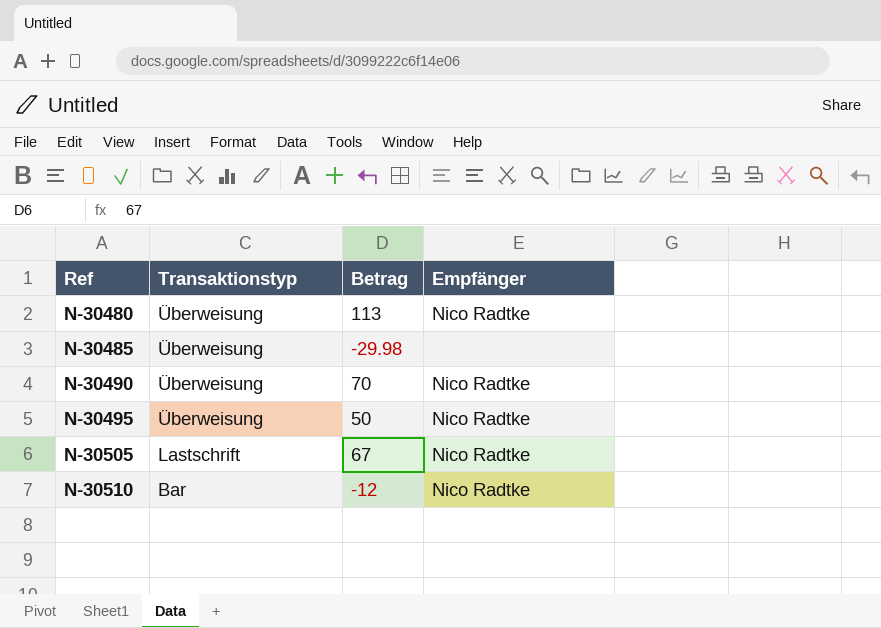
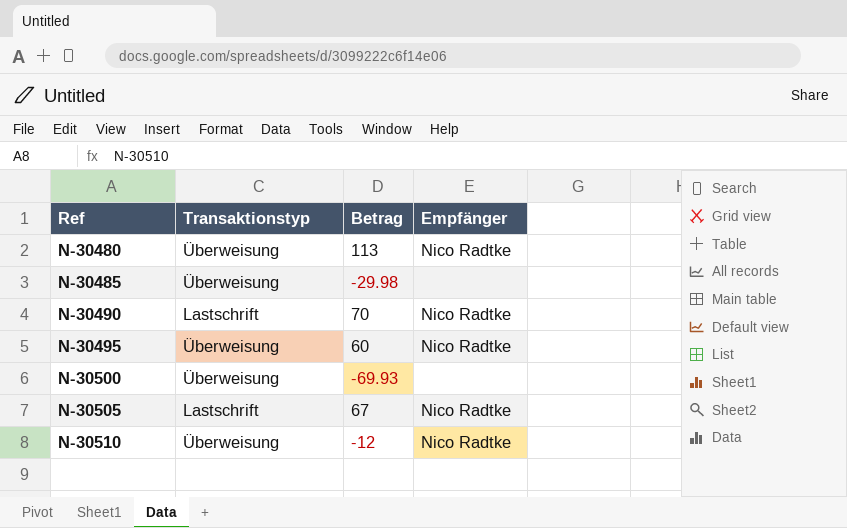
N-30490 | Transaktionstyp: Überweisung -> Lastschrift
N-30495 | Betrag: 50 -> 60
row N-30500: none -> Überweisung | -69.93 | none
N-30510 | Transaktionstyp: Bar -> Überweisung

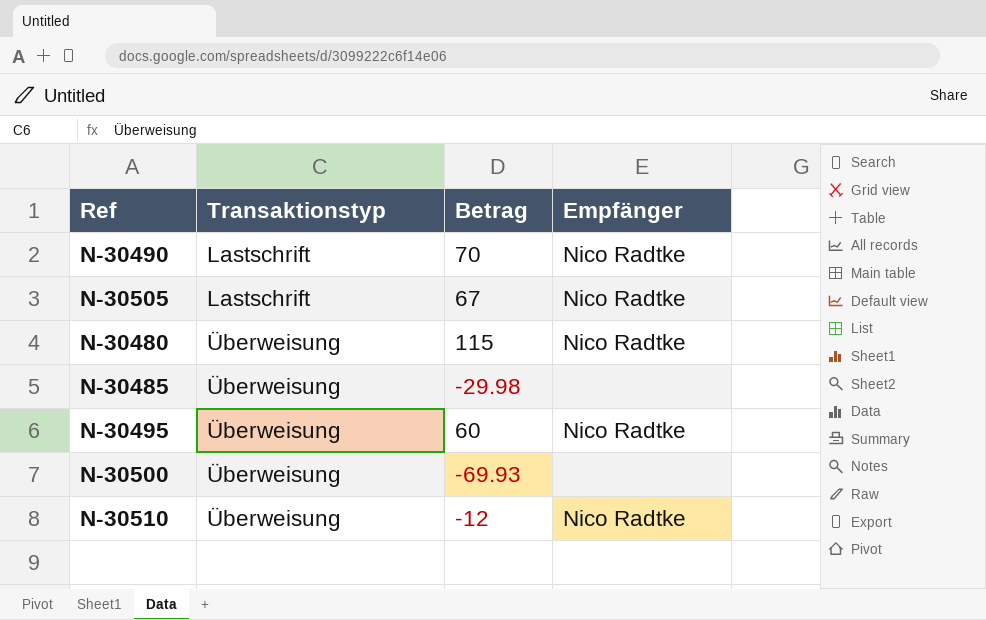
row order: Ref ascending -> Transaktionstyp ascending
N-30480 | Betrag: 113 -> 115

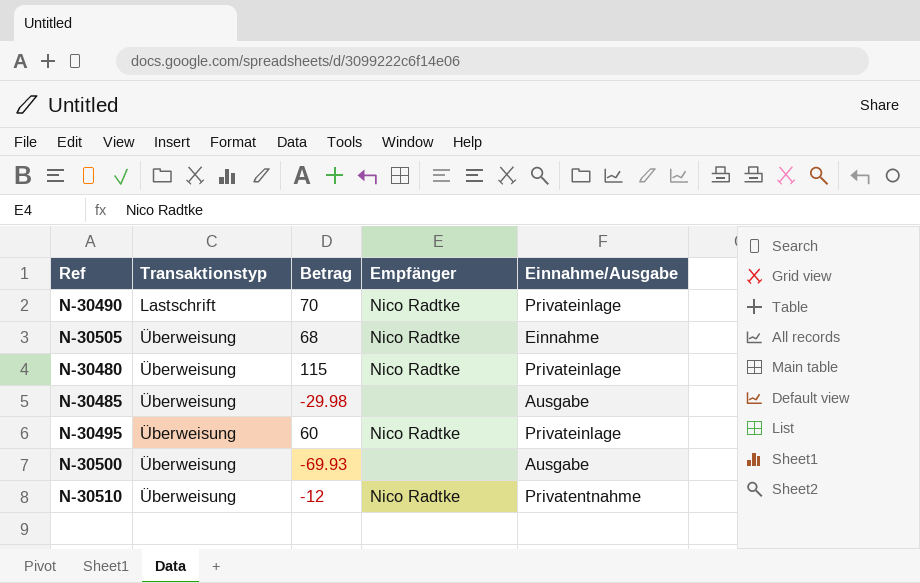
column Einnahme/Ausgabe | position: none -> 5
N-30505 | Transaktionstyp: Lastschrift -> Überweisung
N-30505 | Betrag: 67 -> 68

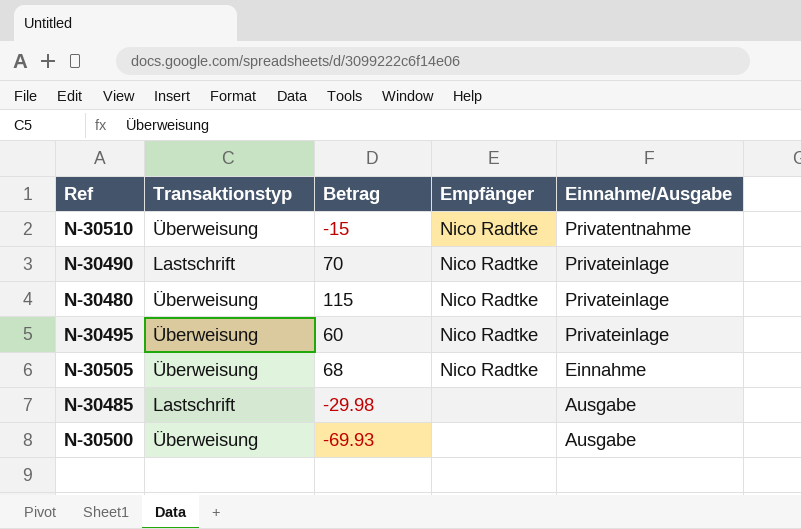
row order: Transaktionstyp ascending -> Einnahme/Ausgabe descending
N-30510 | Betrag: -12 -> -15
N-30485 | Transaktionstyp: Überweisung -> Lastschrift

